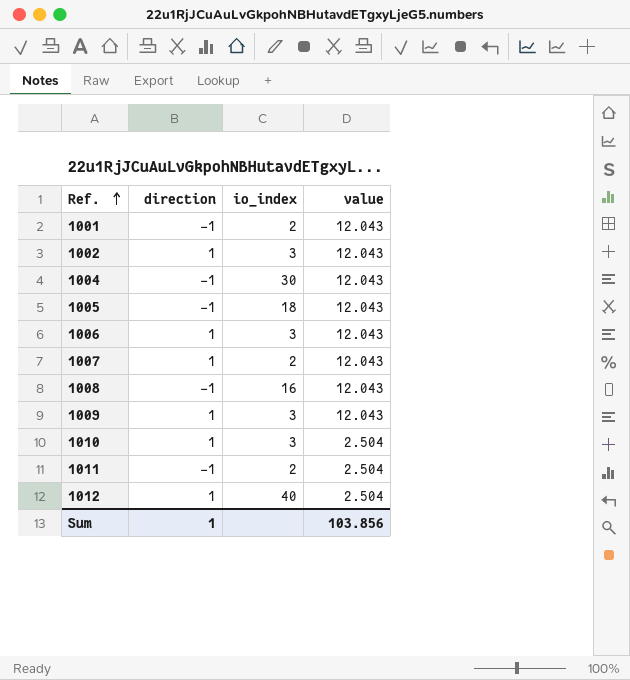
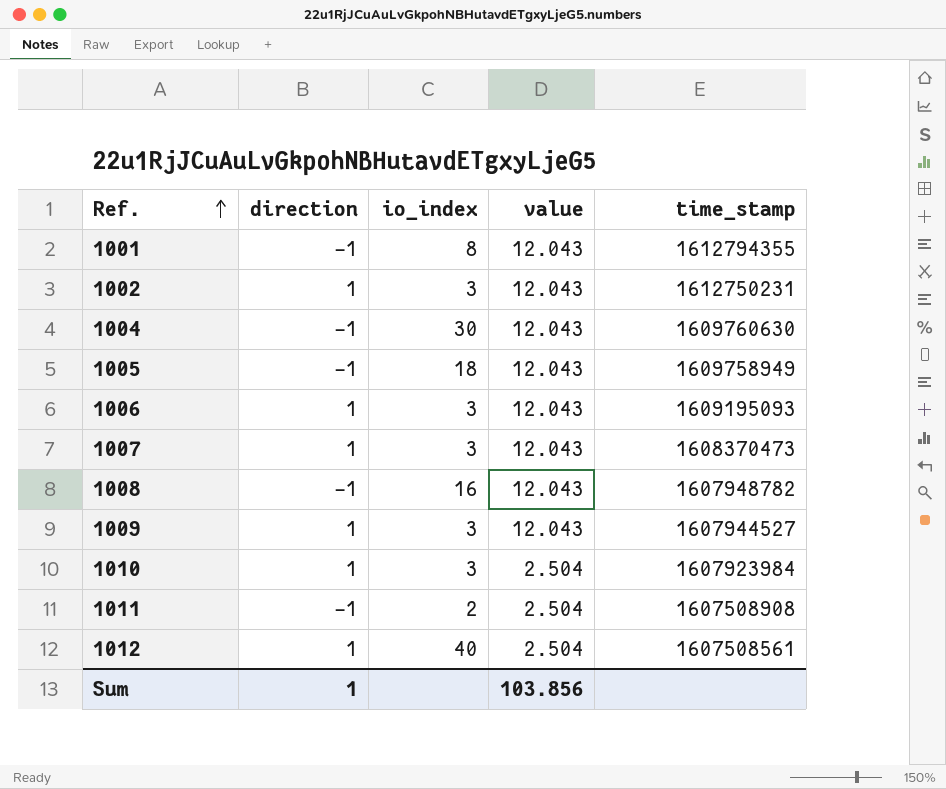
column time_stamp | position: none -> 5
1001 | io_index: 2 -> 8
1007 | io_index: 2 -> 3

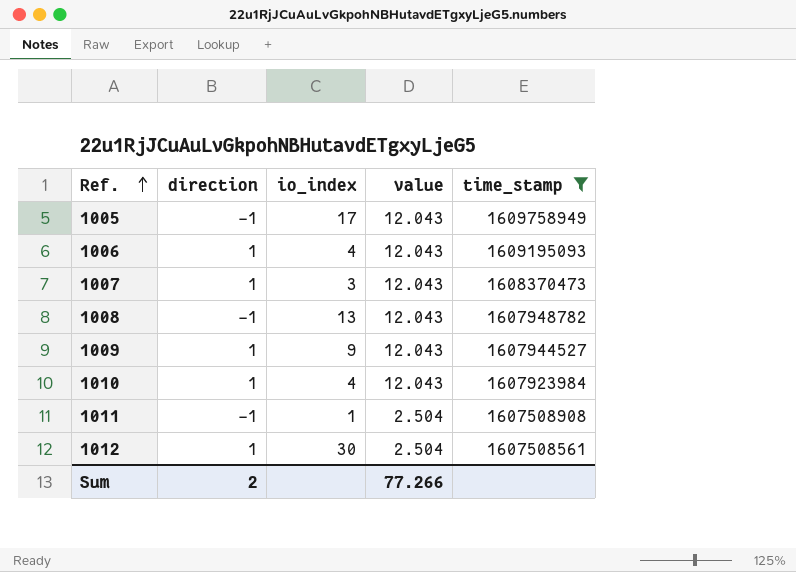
filter: none -> time_stamp <= 1609758949
1005 | io_index: 18 -> 17
1006 | io_index: 3 -> 4
1008 | io_index: 16 -> 13
1009 | io_index: 3 -> 9
1010 | io_index: 3 -> 4
1010 | value: 2.504 -> 12.043
1011 | io_index: 2 -> 1
1012 | io_index: 40 -> 30
Sum | direction: 1 -> 2
Sum | value: 103.856 -> 77.266

